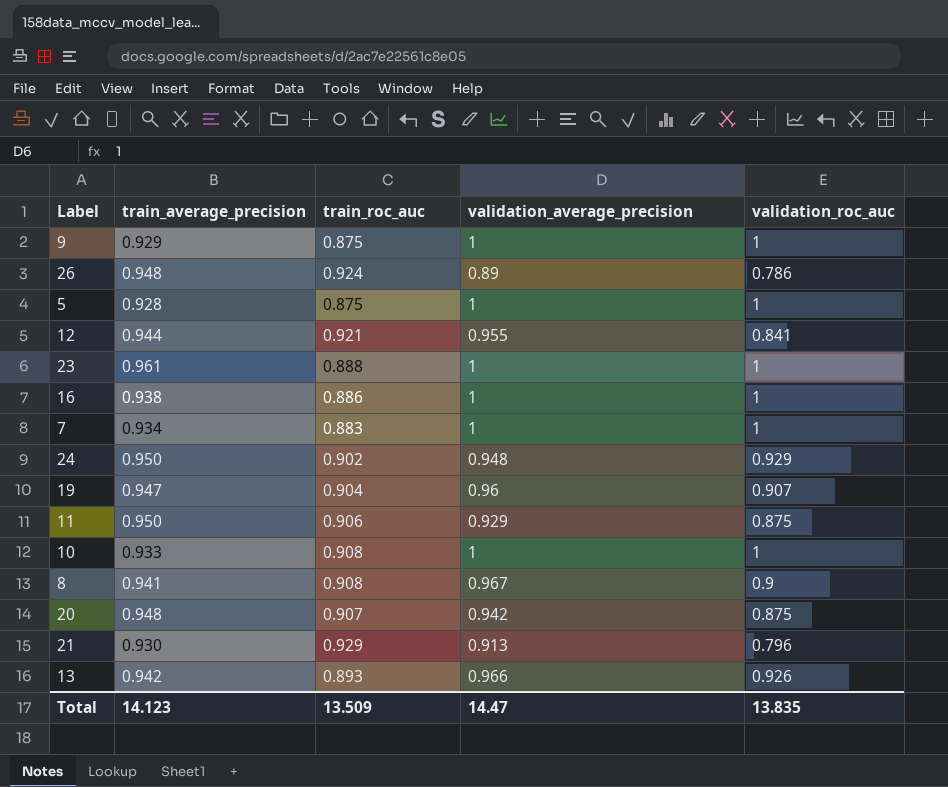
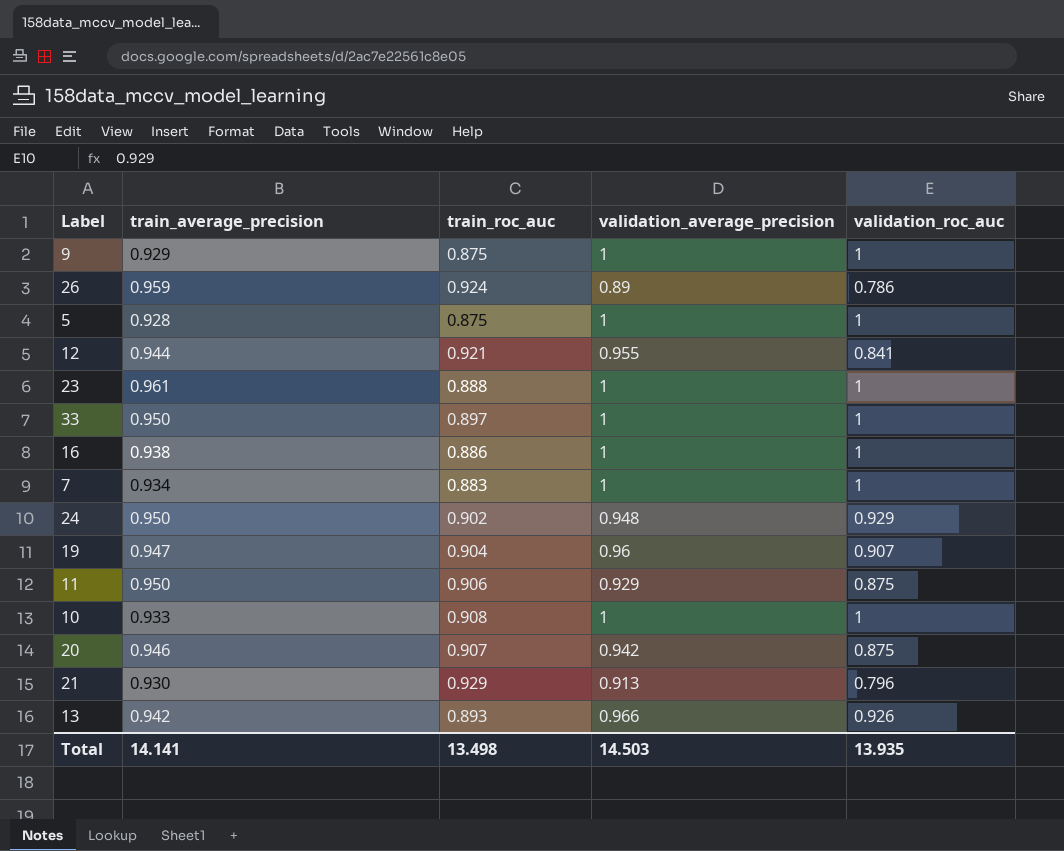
row 8: 0.941 | 0.908 | 0.967 | 0.9 -> none
26 | train_average_precision: 0.948 -> 0.959
row 33: none -> 0.950 | 0.897 | 1 | 1
20 | train_average_precision: 0.948 -> 0.946
Total | train_average_precision: 14.123 -> 14.141
Total | train_roc_auc: 13.509 -> 13.498
Total | validation_average_precision: 14.47 -> 14.503
Total | validation_roc_auc: 13.835 -> 13.935

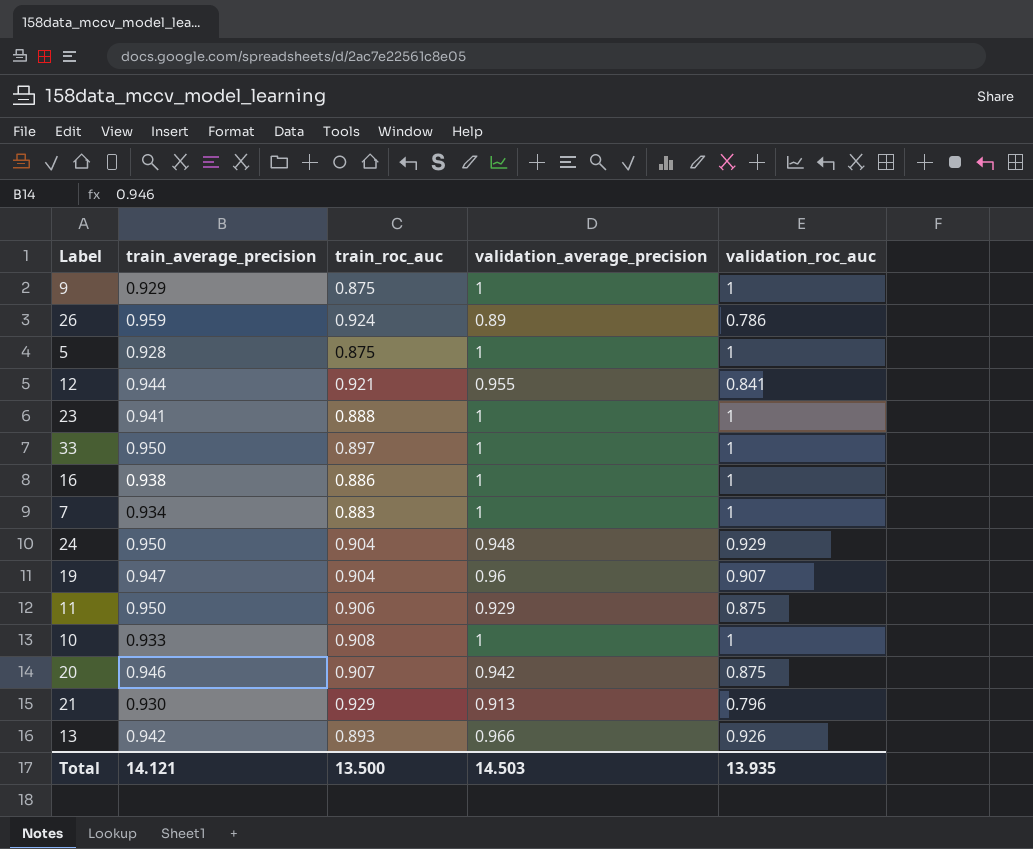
23 | train_average_precision: 0.961 -> 0.941
24 | train_roc_auc: 0.902 -> 0.904
Total | train_average_precision: 14.141 -> 14.121
Total | train_roc_auc: 13.498 -> 13.500

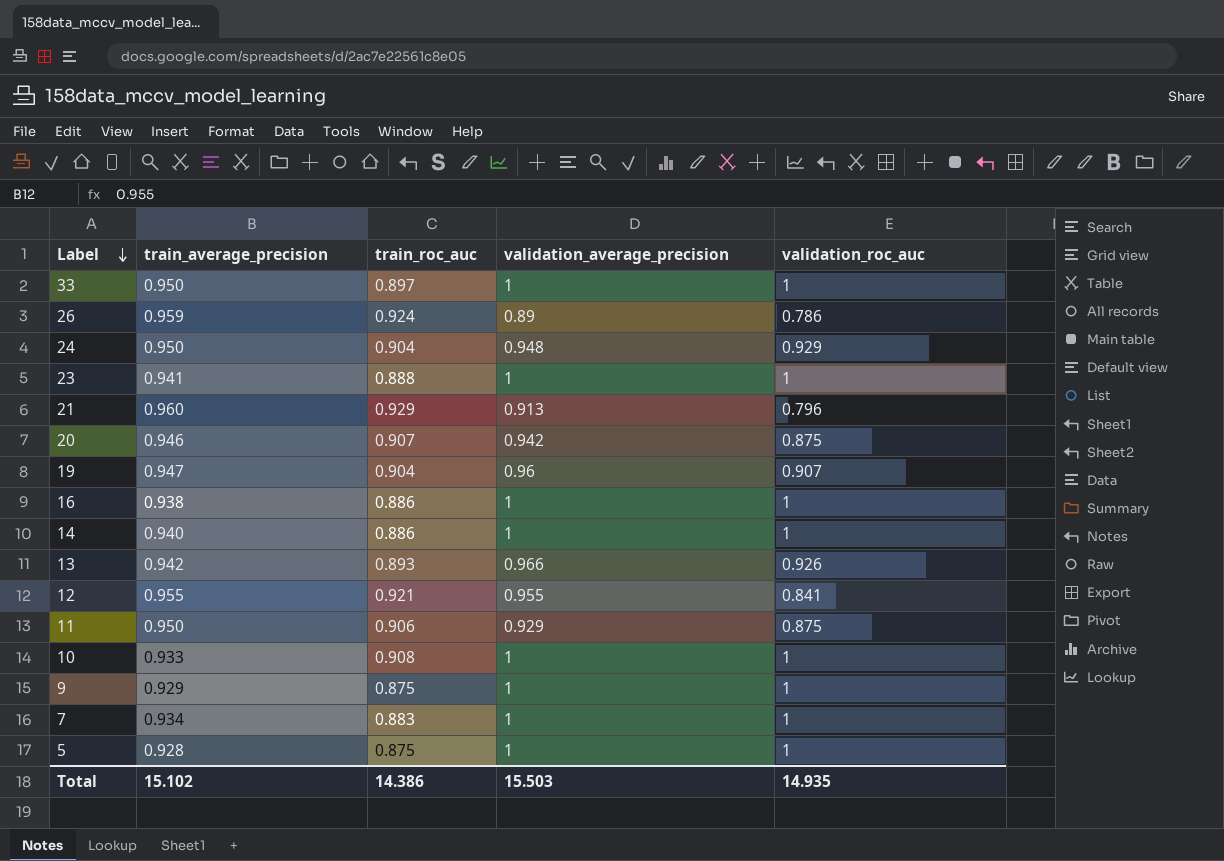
row order: none -> Label descending
21 | train_average_precision: 0.930 -> 0.960
row 14: none -> 0.940 | 0.886 | 1 | 1
12 | train_average_precision: 0.944 -> 0.955
Total | train_average_precision: 14.121 -> 15.102
Total | train_roc_auc: 13.500 -> 14.386
Total | validation_average_precision: 14.503 -> 15.503
Total | validation_roc_auc: 13.935 -> 14.935

